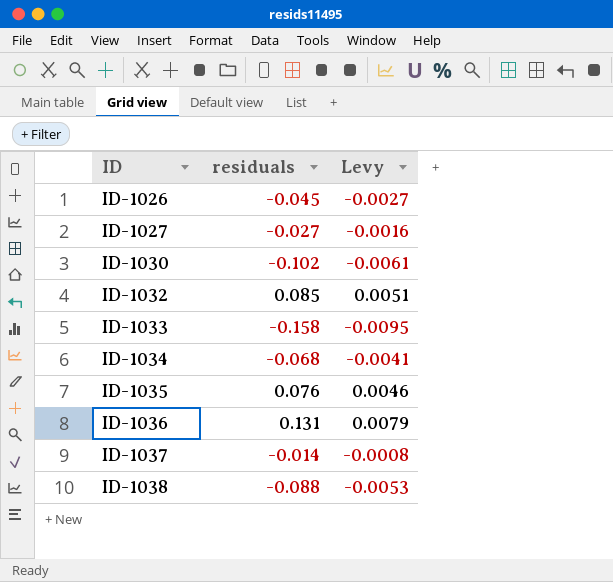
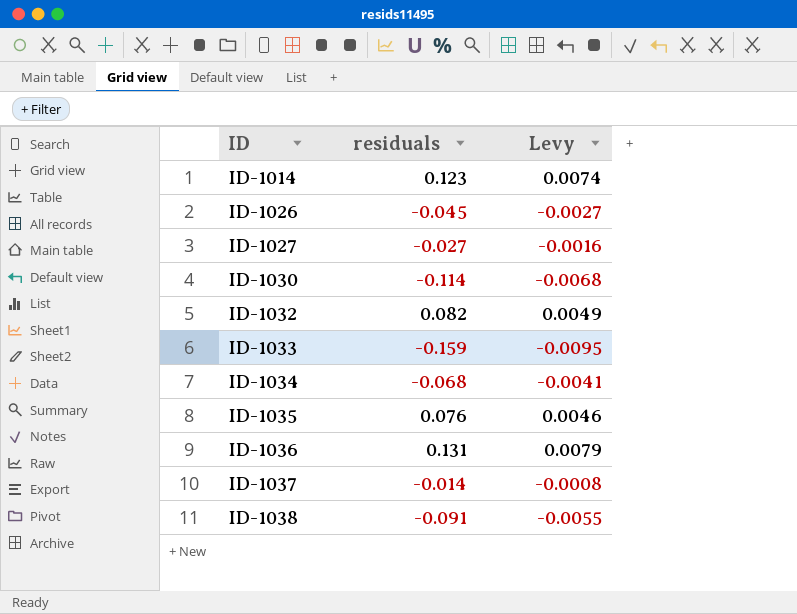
row ID-1014: none -> 0.123 | 0.0074
ID-1030 | residuals: -0.102 -> -0.114
ID-1030 | Levy: -0.0061 -> -0.0068
ID-1032 | residuals: 0.085 -> 0.082
ID-1032 | Levy: 0.0051 -> 0.0049
ID-1033 | residuals: -0.158 -> -0.159
ID-1038 | residuals: -0.088 -> -0.091
ID-1038 | Levy: -0.0053 -> -0.0055

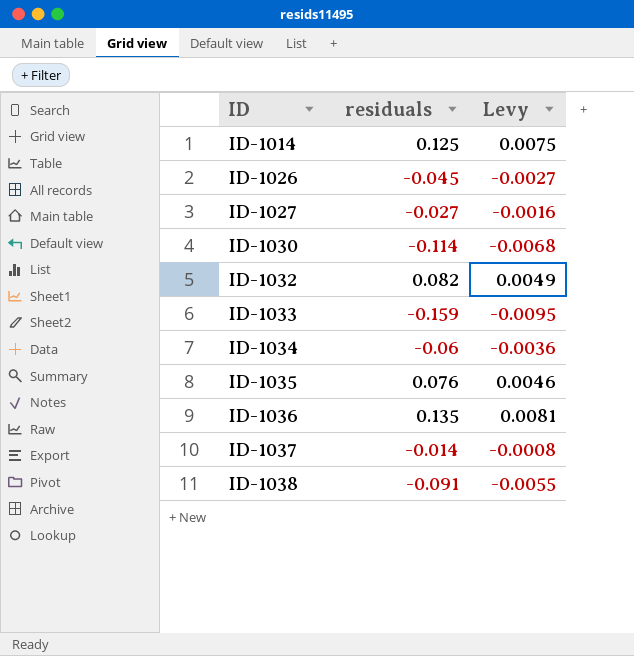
ID-1014 | residuals: 0.123 -> 0.125
ID-1014 | Levy: 0.0074 -> 0.0075
ID-1034 | residuals: -0.068 -> -0.06
ID-1034 | Levy: -0.0041 -> -0.0036
ID-1036 | residuals: 0.131 -> 0.135
ID-1036 | Levy: 0.0079 -> 0.0081

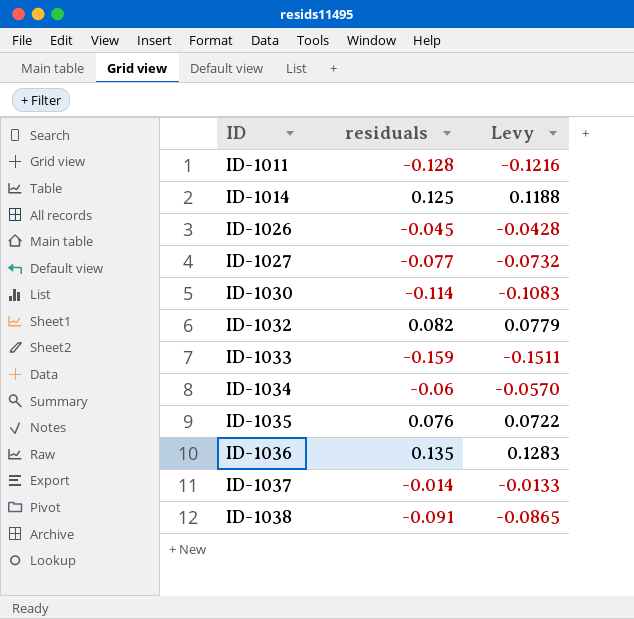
column Levy | formula: [residuals] * 0.06 -> [residuals] * 0.95
row ID-1011: none -> -0.128 | -0.1216
ID-1027 | residuals: -0.027 -> -0.077

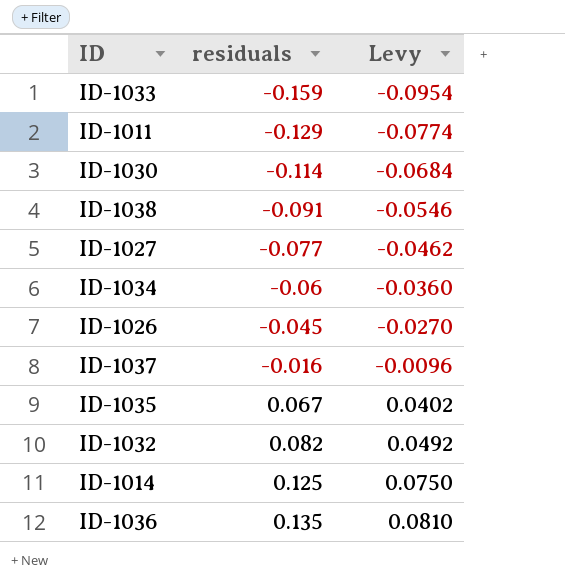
row order: ID ascending -> residuals ascending
column Levy | formula: [residuals] * 0.95 -> [residuals] * 0.6
ID-1011 | residuals: -0.128 -> -0.129
ID-1037 | residuals: -0.014 -> -0.016
ID-1035 | residuals: 0.076 -> 0.067

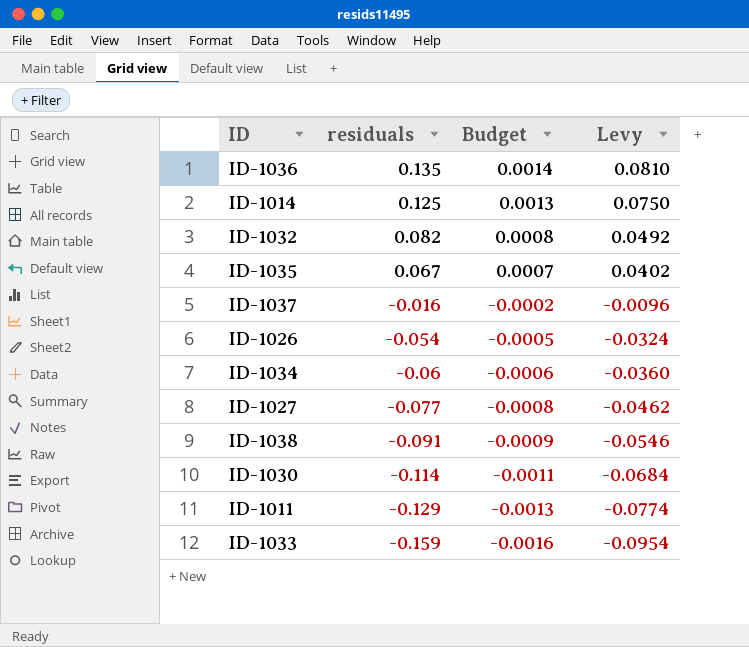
row order: residuals ascending -> residuals descending
column Budget | formula: none -> [residuals] * 0.01
ID-1026 | residuals: -0.045 -> -0.054
ID-1026 | Levy: -0.0270 -> -0.0324

